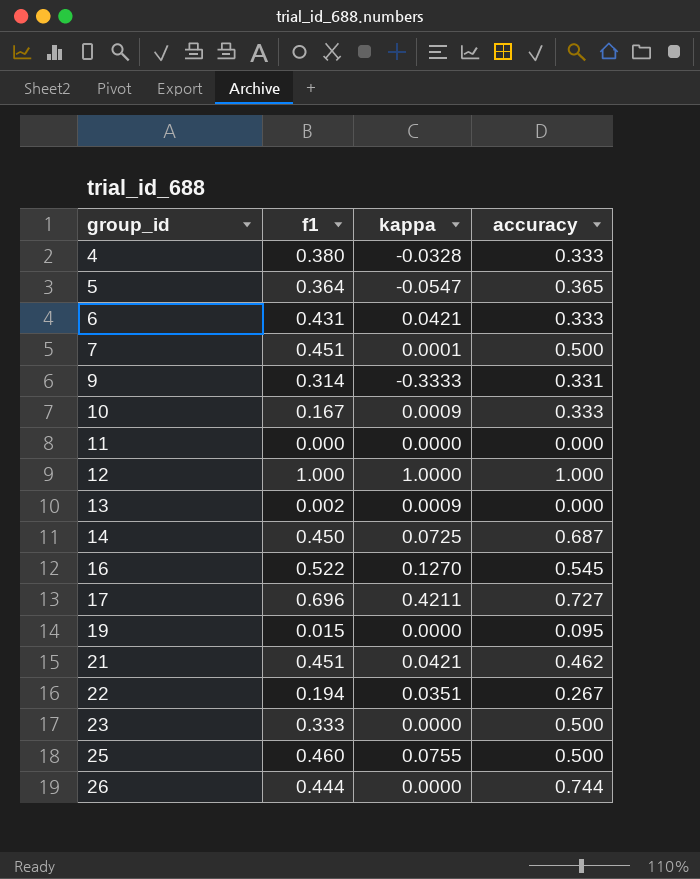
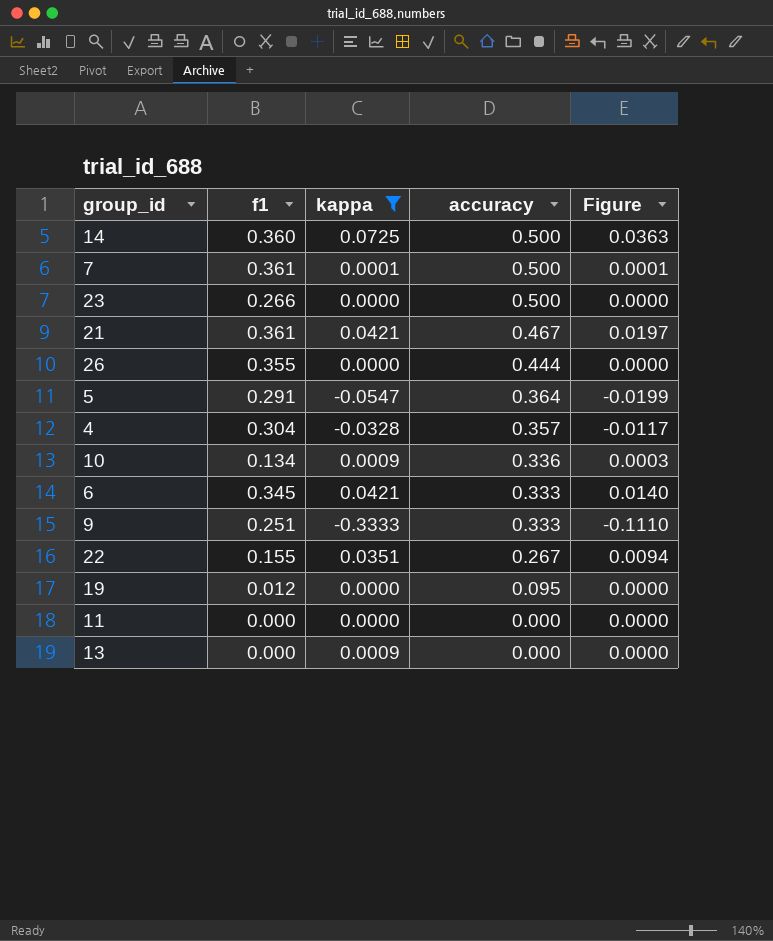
filter: none -> kappa <= 0.0725
row order: group_id ascending -> accuracy descending
column Figure | formula: none -> [kappa] * [accuracy]
14 | f1: 0.450 -> 0.360
14 | accuracy: 0.687 -> 0.500
7 | f1: 0.451 -> 0.361
23 | f1: 0.333 -> 0.266
21 | f1: 0.451 -> 0.361
21 | accuracy: 0.462 -> 0.467
26 | f1: 0.444 -> 0.355
26 | accuracy: 0.744 -> 0.444
5 | f1: 0.364 -> 0.291
5 | accuracy: 0.365 -> 0.364
4 | f1: 0.380 -> 0.304
4 | accuracy: 0.333 -> 0.357
10 | f1: 0.167 -> 0.134
10 | accuracy: 0.333 -> 0.336
6 | f1: 0.431 -> 0.345
9 | f1: 0.314 -> 0.251
9 | accuracy: 0.331 -> 0.333
22 | f1: 0.194 -> 0.155
19 | f1: 0.015 -> 0.012
13 | f1: 0.002 -> 0.000

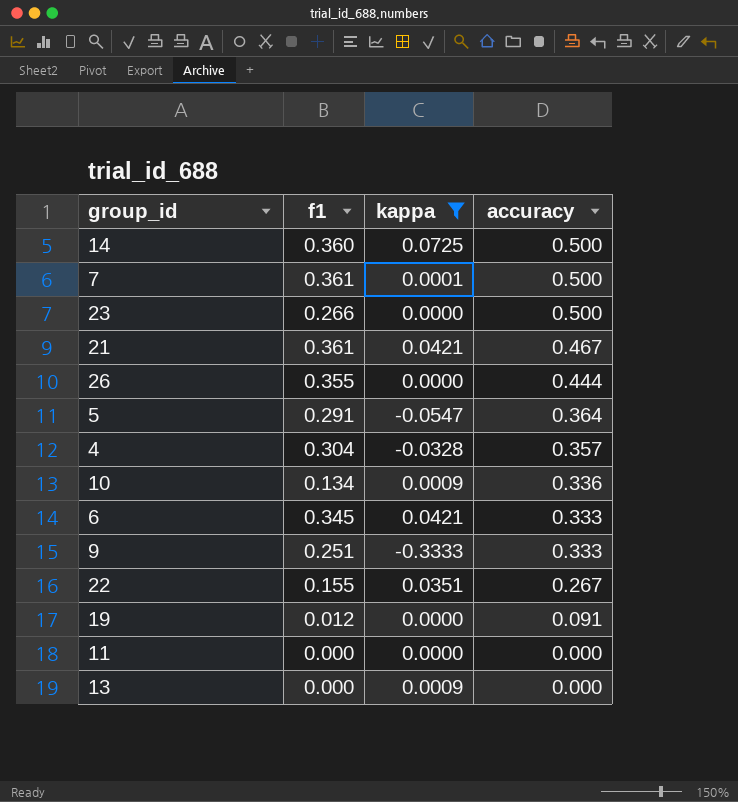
column Figure | formula: [kappa] * [accuracy] -> none
19 | accuracy: 0.095 -> 0.091

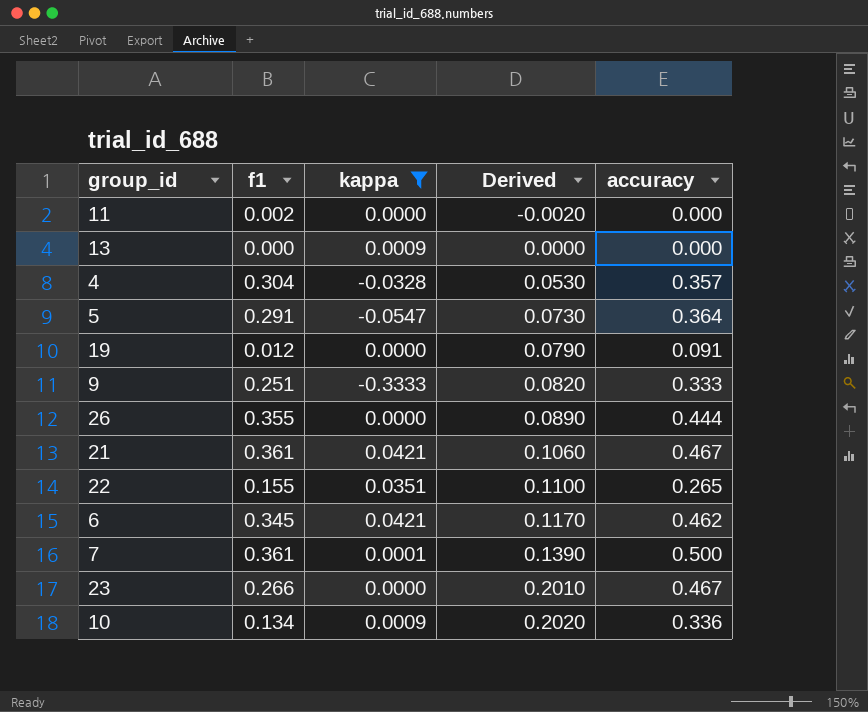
row order: accuracy descending -> Derived ascending
column Derived | formula: none -> [accuracy] - [f1]
row 14: 0.360 | 0.0725 | 0.500 -> none
11 | f1: 0.000 -> 0.002
22 | accuracy: 0.267 -> 0.265
6 | accuracy: 0.333 -> 0.462
23 | accuracy: 0.500 -> 0.467

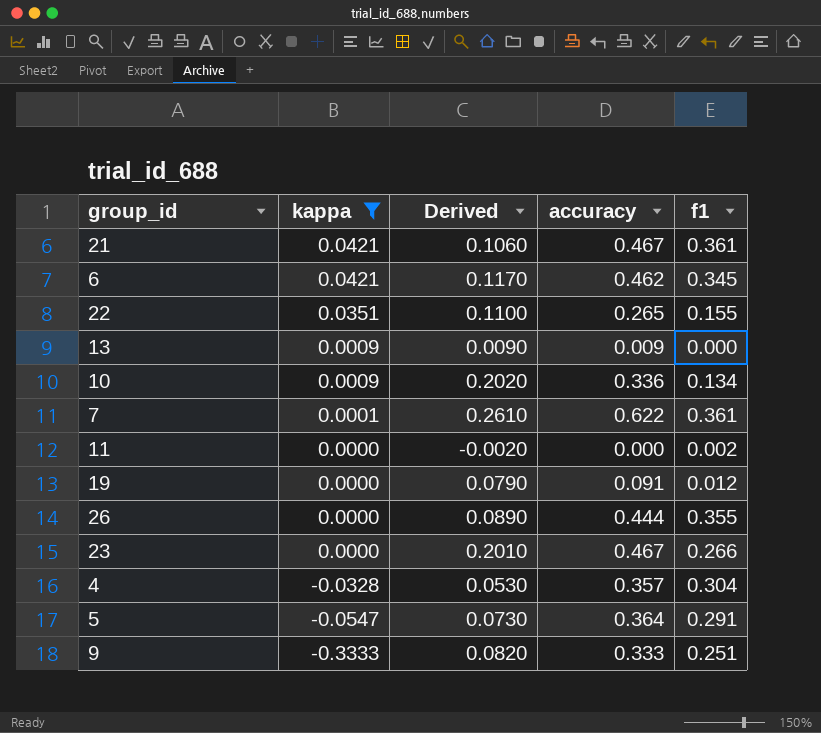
row order: Derived ascending -> kappa descending
column f1 | position: 2 -> 5
13 | Derived: 0.0000 -> 0.0090
13 | accuracy: 0.000 -> 0.009
7 | Derived: 0.1390 -> 0.2610
7 | accuracy: 0.500 -> 0.622

